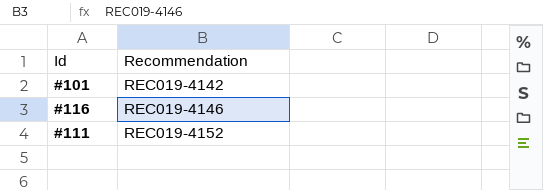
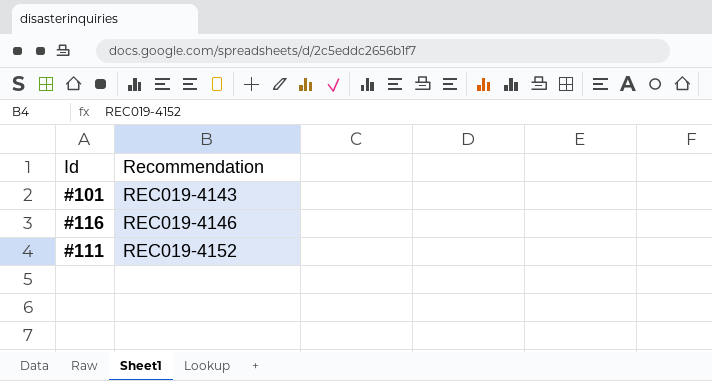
#101 | Recommendation: REC019-4142 -> REC019-4143

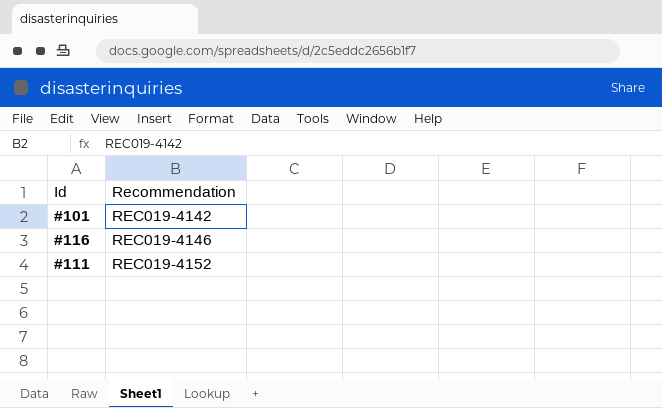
#101 | Recommendation: REC019-4143 -> REC019-4142

